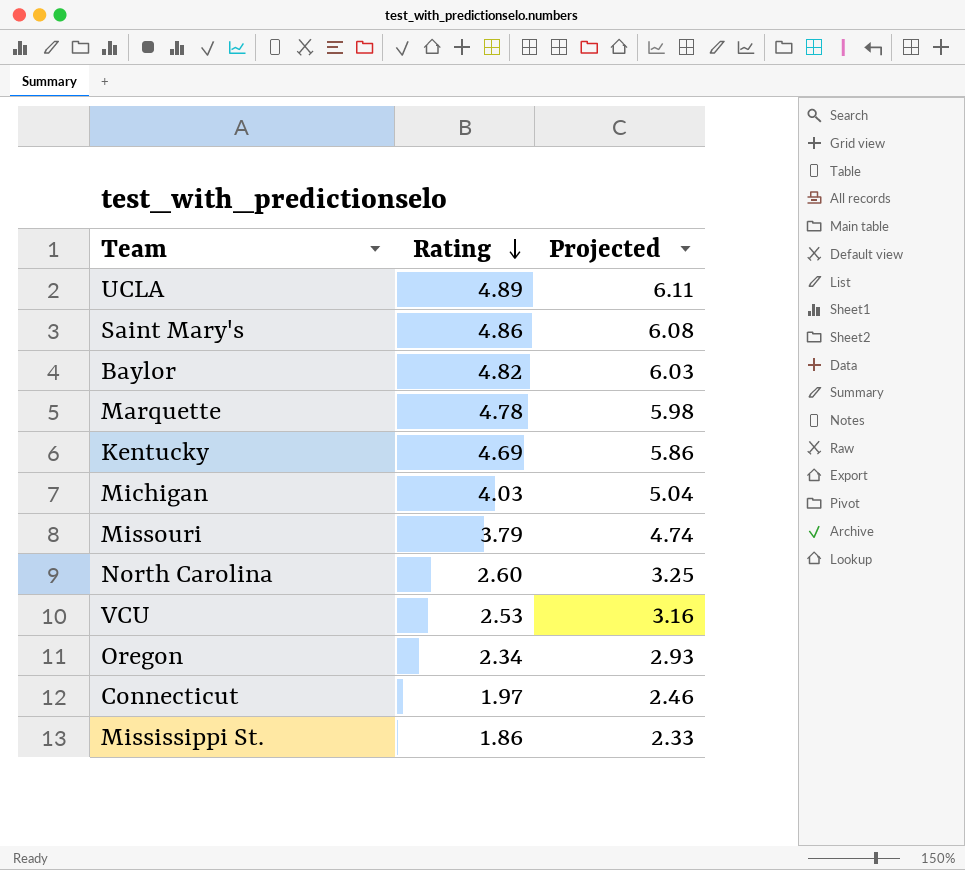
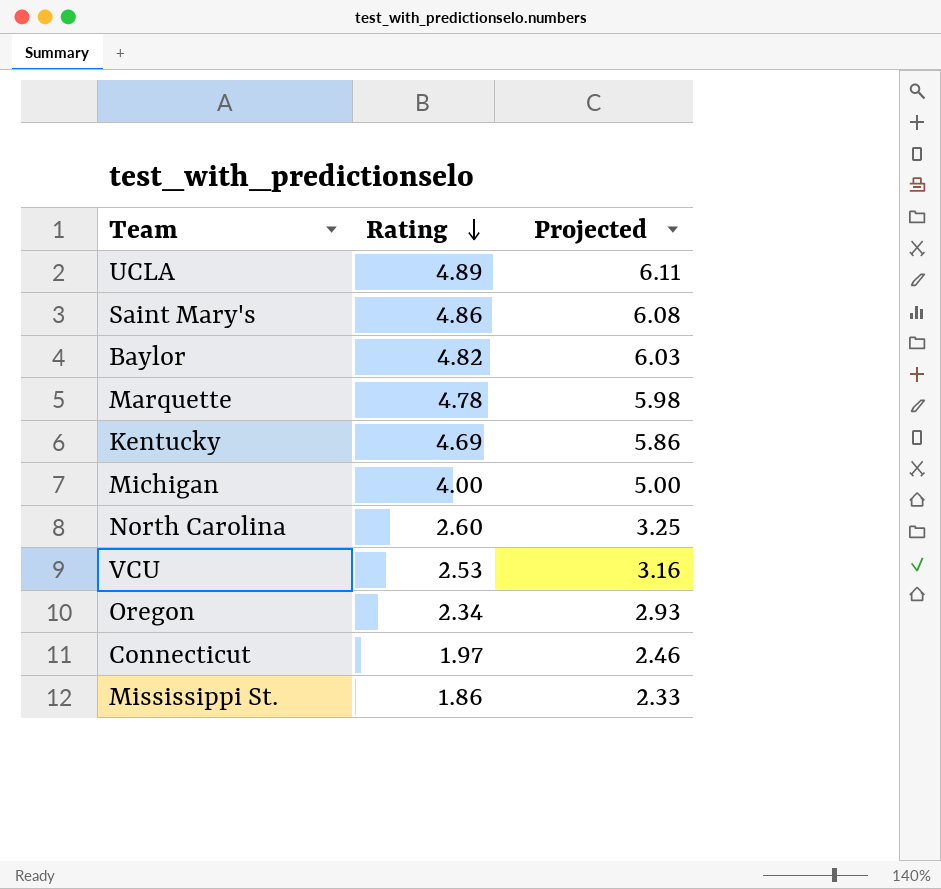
row Missouri: 3.79 | 4.74 -> none
Michigan | Rating: 4.03 -> 4.00
Michigan | Projected: 5.04 -> 5.00

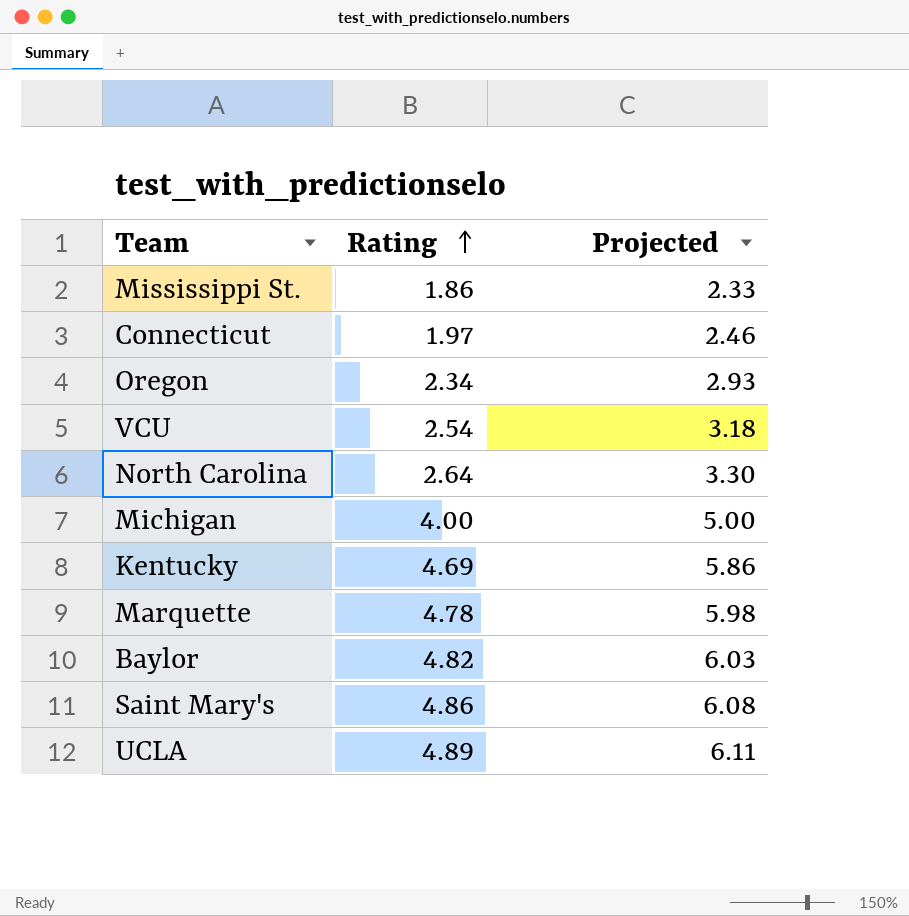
row order: Rating descending -> Rating ascending
VCU | Rating: 2.53 -> 2.54
VCU | Projected: 3.16 -> 3.18
North Carolina | Rating: 2.60 -> 2.64
North Carolina | Projected: 3.25 -> 3.30

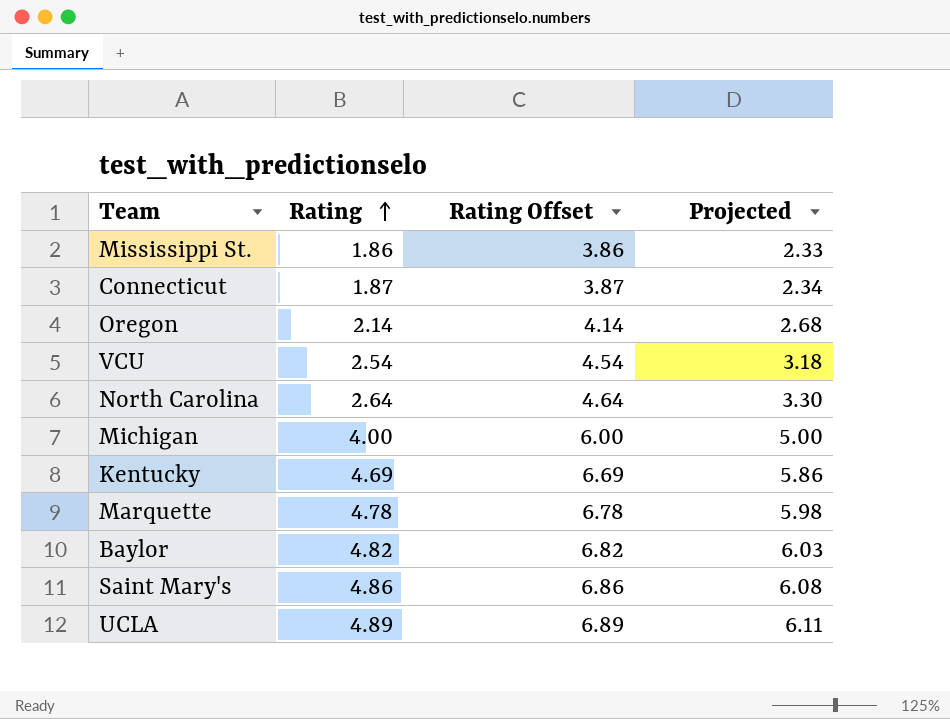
column Rating Offset | formula: none -> [Rating] + 2
Connecticut | Rating: 1.97 -> 1.87
Connecticut | Projected: 2.46 -> 2.34
Oregon | Rating: 2.34 -> 2.14
Oregon | Projected: 2.93 -> 2.68

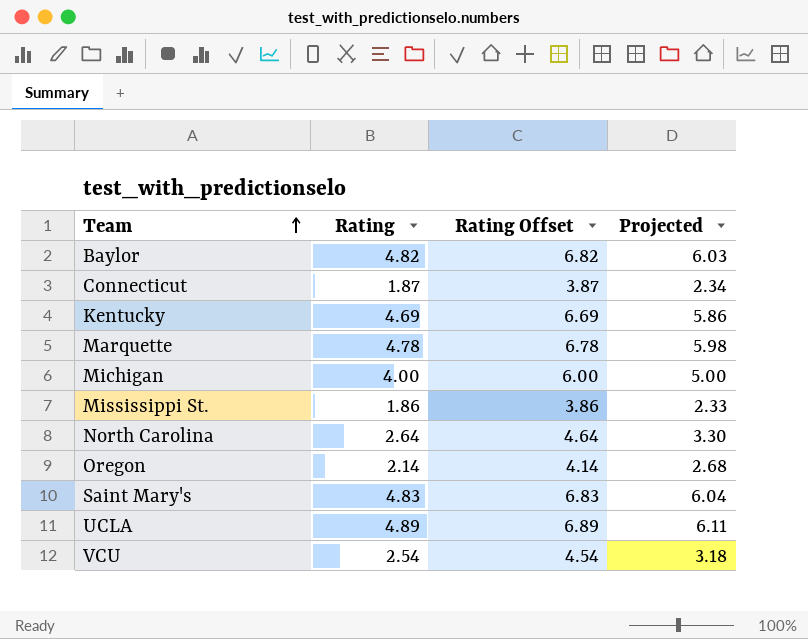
row order: Rating ascending -> Team ascending
Saint Mary's | Rating: 4.86 -> 4.83
Saint Mary's | Rating Offset: 6.86 -> 6.83
Saint Mary's | Projected: 6.08 -> 6.04

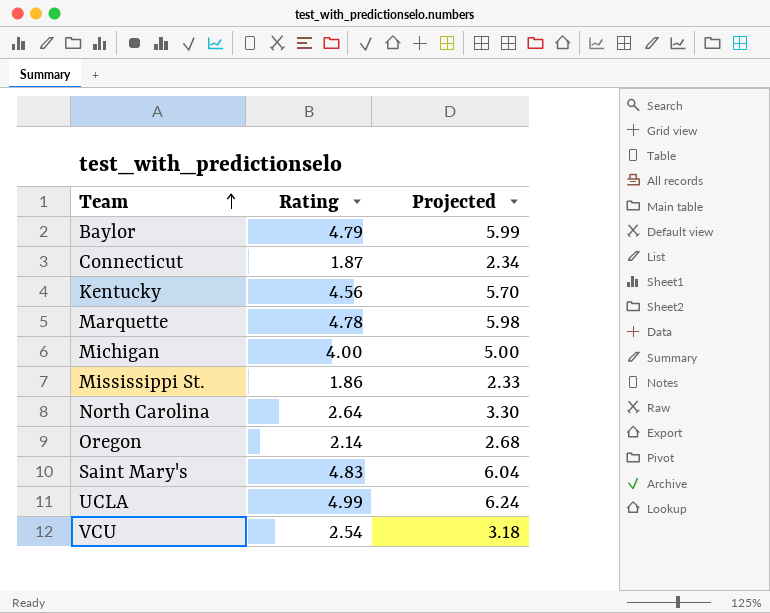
column Rating Offset | formula: [Rating] + 2 -> none
Baylor | Rating: 4.82 -> 4.79
Baylor | Projected: 6.03 -> 5.99
Kentucky | Rating: 4.69 -> 4.56
Kentucky | Projected: 5.86 -> 5.70
UCLA | Rating: 4.89 -> 4.99
UCLA | Projected: 6.11 -> 6.24

